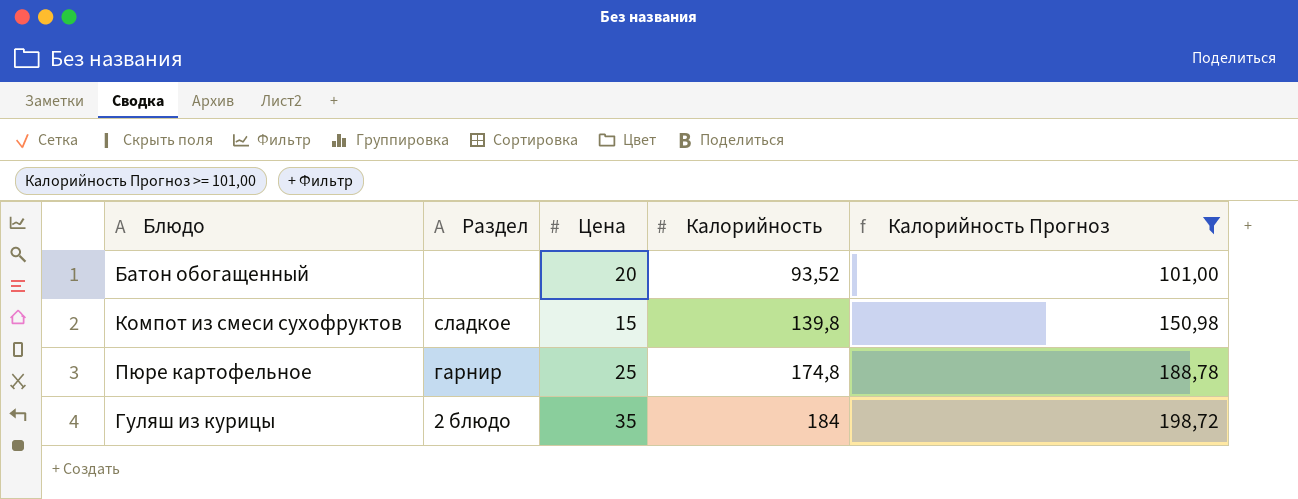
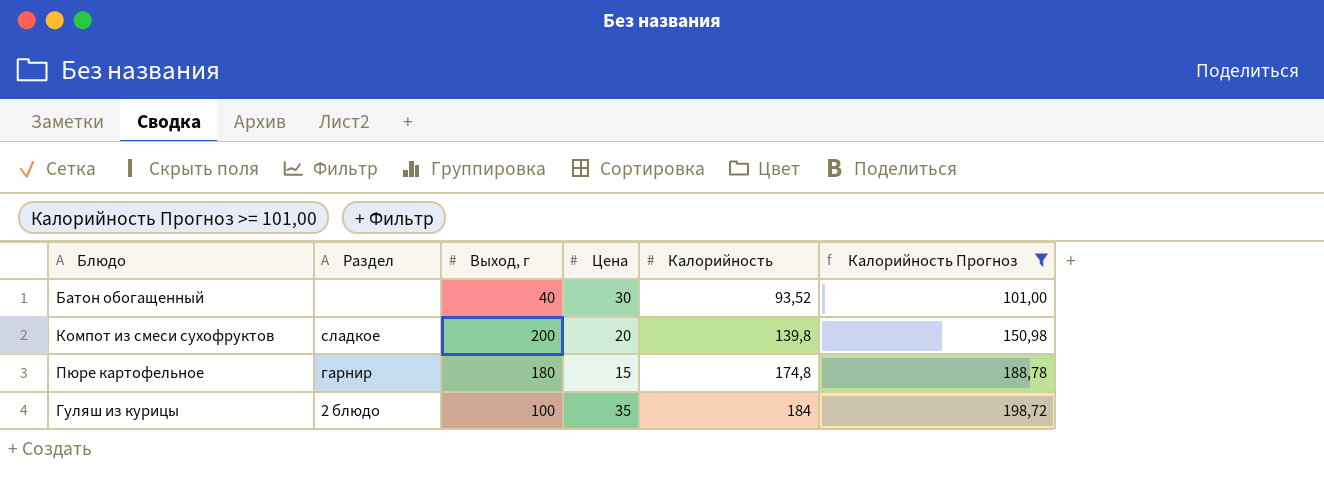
column Выход, г | position: none -> 3
Батон обогащенный | Цена: 20 -> 30
Компот из смеси сухофруктов | Цена: 15 -> 20
Пюре картофельное | Цена: 25 -> 15

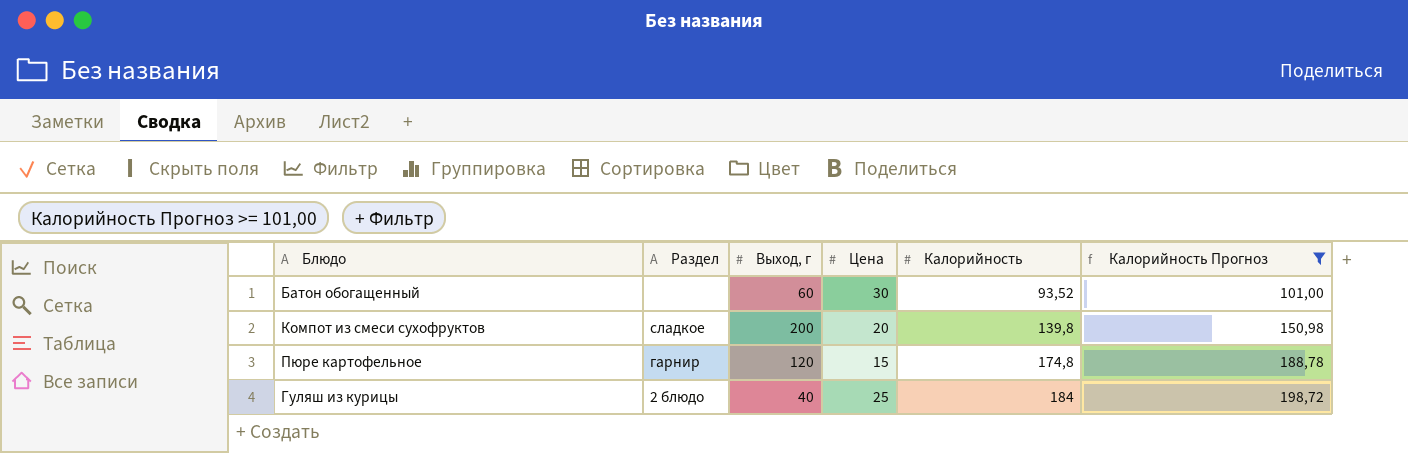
Батон обогащенный | Выход, г: 40 -> 60
Пюре картофельное | Выход, г: 180 -> 120
Гуляш из курицы | Выход, г: 100 -> 40
Гуляш из курицы | Цена: 35 -> 25

